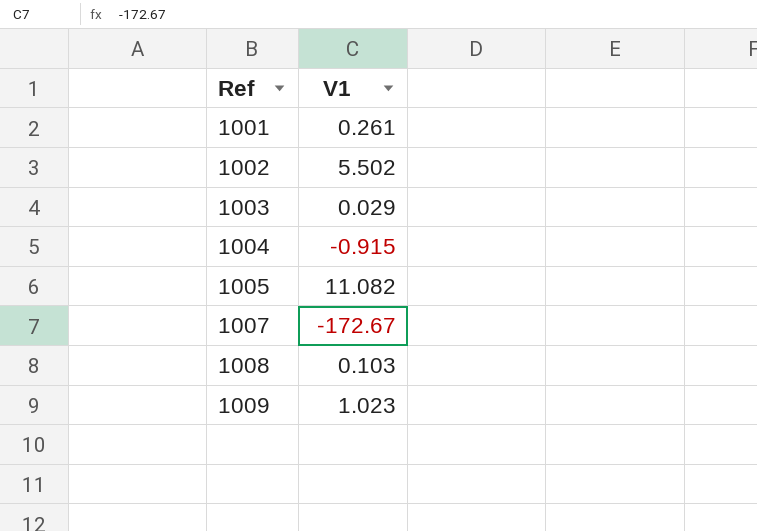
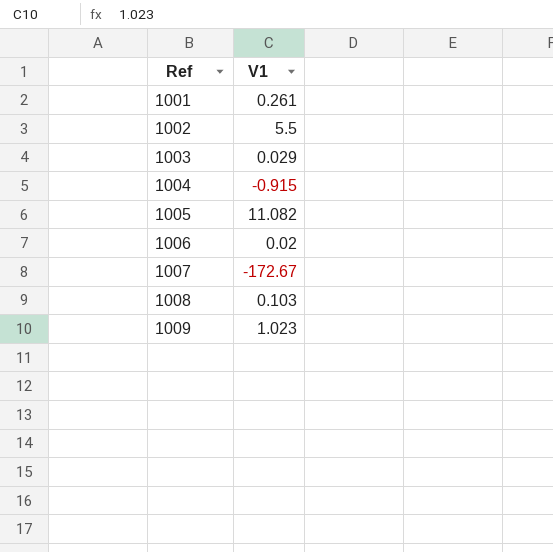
1002 | V1: 5.502 -> 5.5
row 1006: none -> 0.02

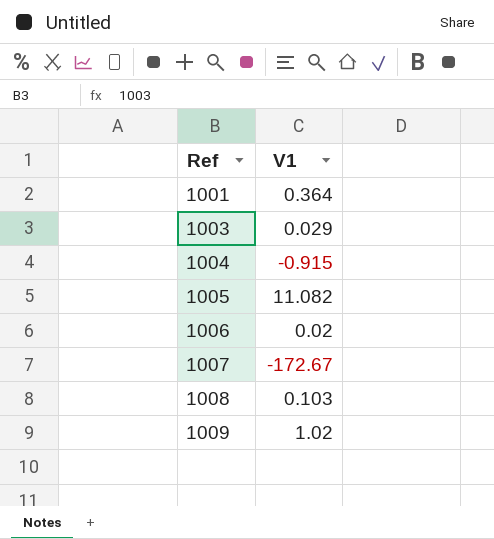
row 1002: 5.5 -> none
1001 | V1: 0.261 -> 0.364
1009 | V1: 1.023 -> 1.02

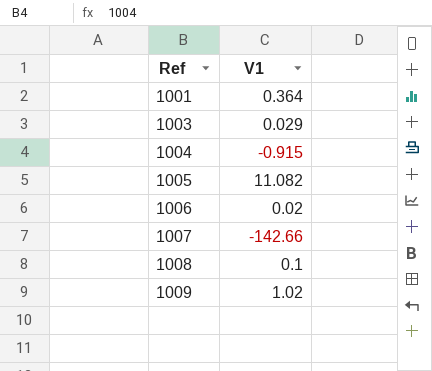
1007 | V1: -172.67 -> -142.66
1008 | V1: 0.103 -> 0.1

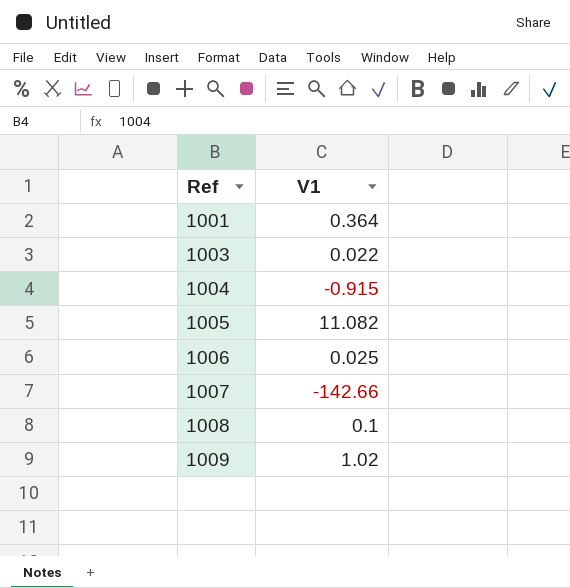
1003 | V1: 0.029 -> 0.022
1006 | V1: 0.02 -> 0.025

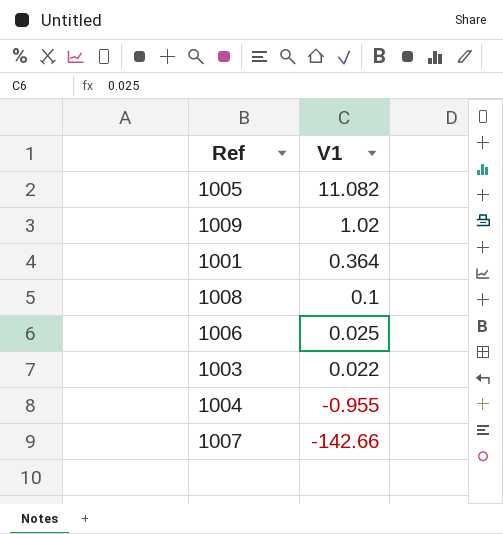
row order: Ref ascending -> V1 descending
1004 | V1: -0.915 -> -0.955

